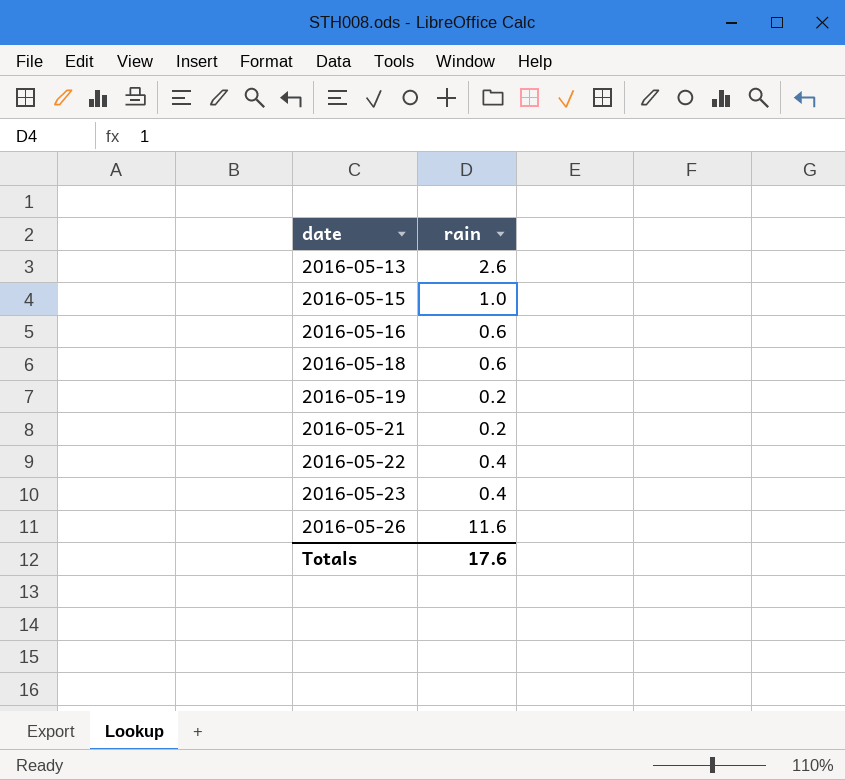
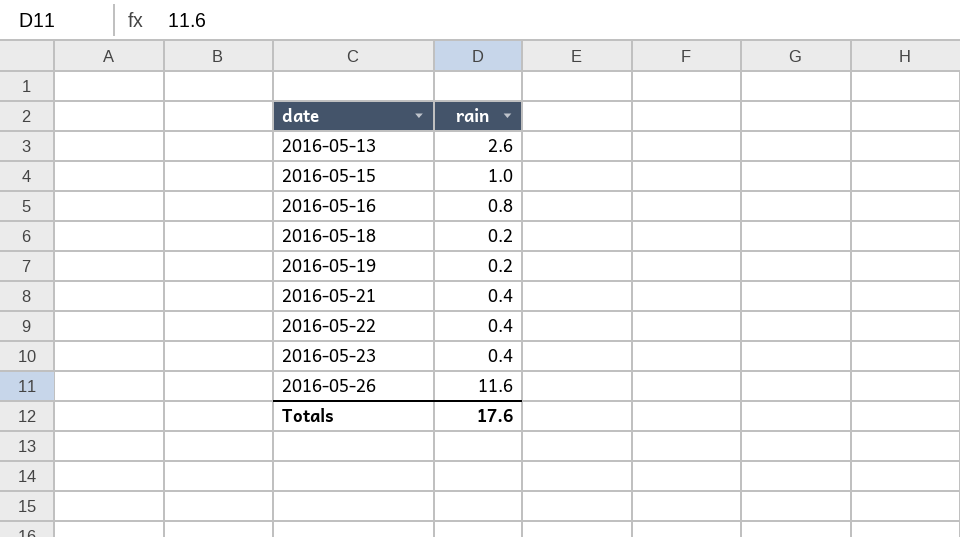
2016-05-16 | rain: 0.6 -> 0.8
2016-05-18 | rain: 0.6 -> 0.2
2016-05-21 | rain: 0.2 -> 0.4

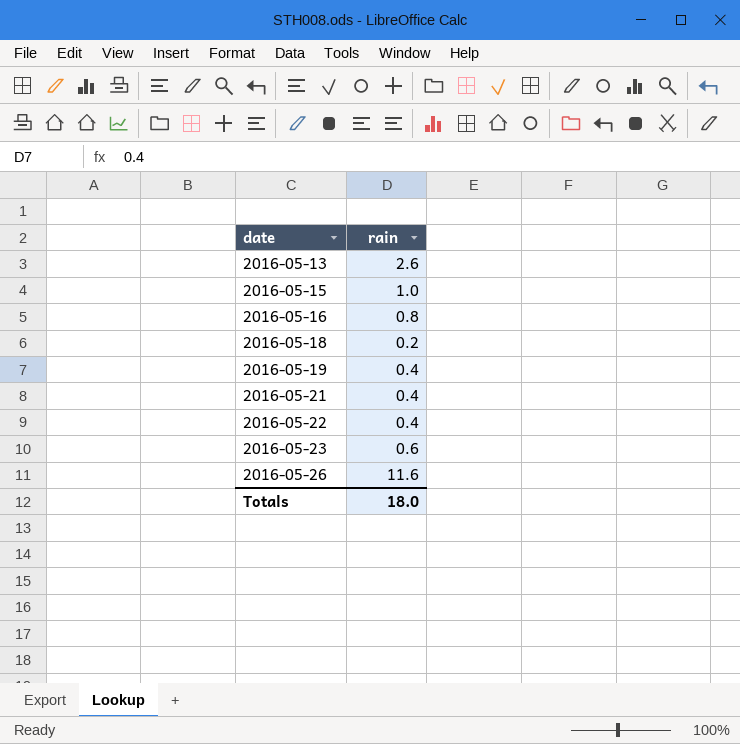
2016-05-19 | rain: 0.2 -> 0.4
2016-05-23 | rain: 0.4 -> 0.6
Totals | rain: 17.6 -> 18.0

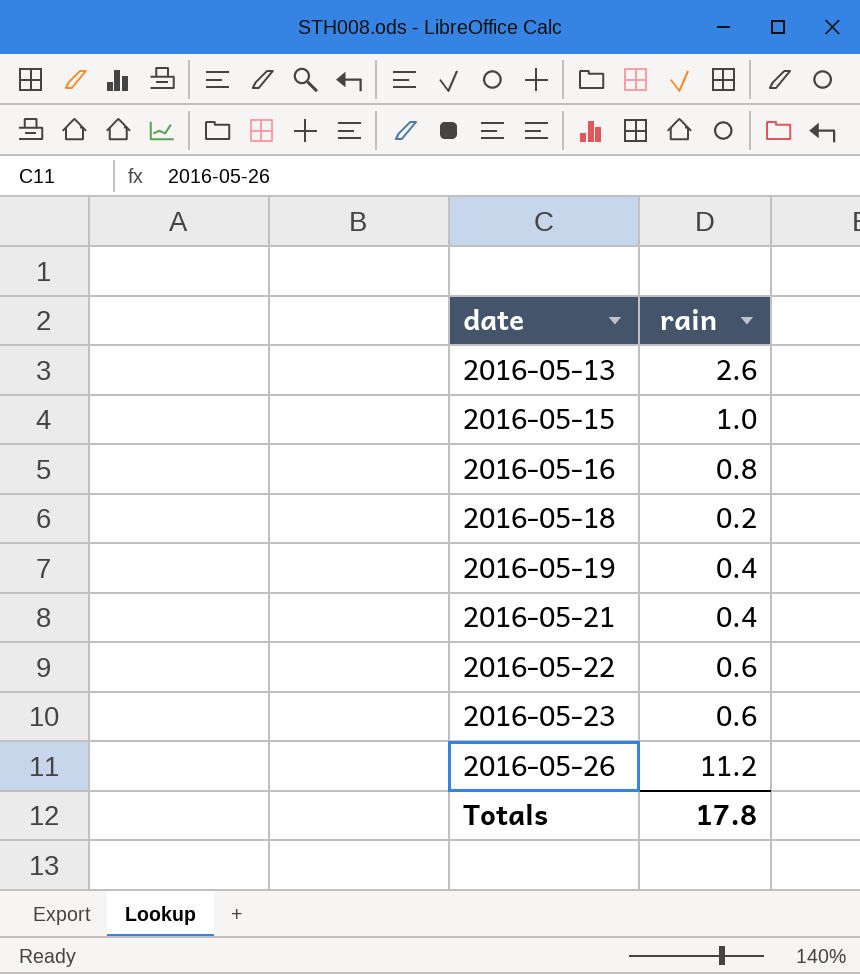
2016-05-22 | rain: 0.4 -> 0.6
2016-05-26 | rain: 11.6 -> 11.2
Totals | rain: 18.0 -> 17.8

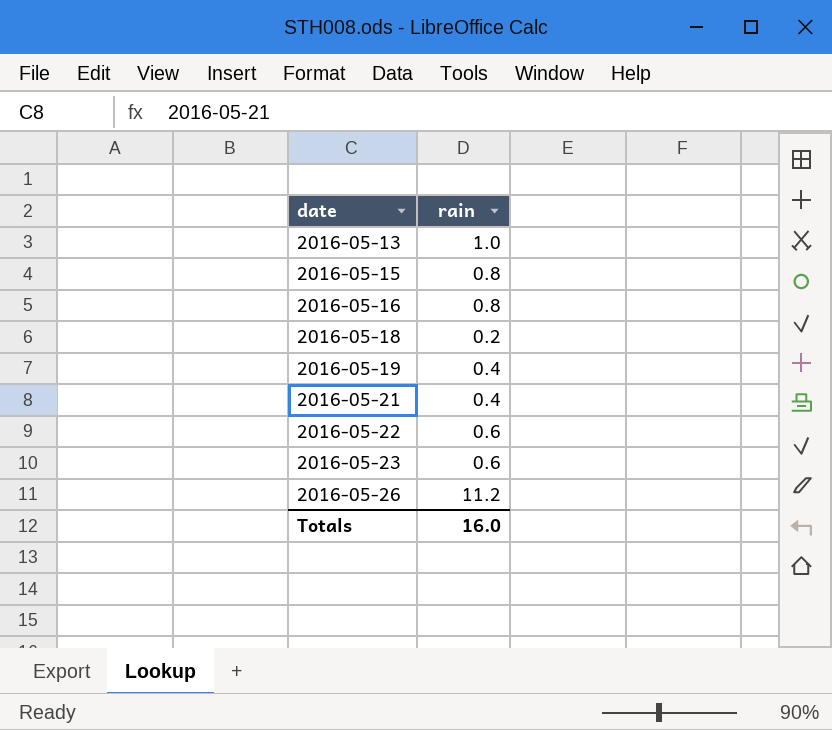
2016-05-13 | rain: 2.6 -> 1.0
2016-05-15 | rain: 1.0 -> 0.8
Totals | rain: 17.8 -> 16.0

